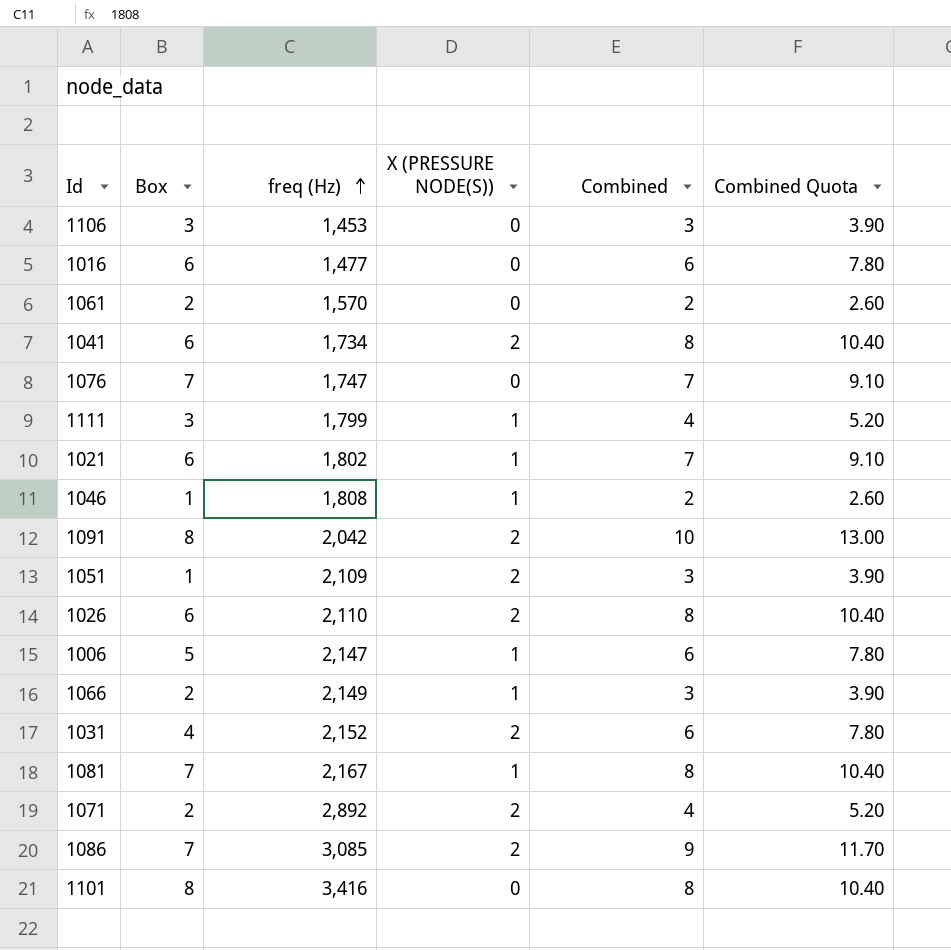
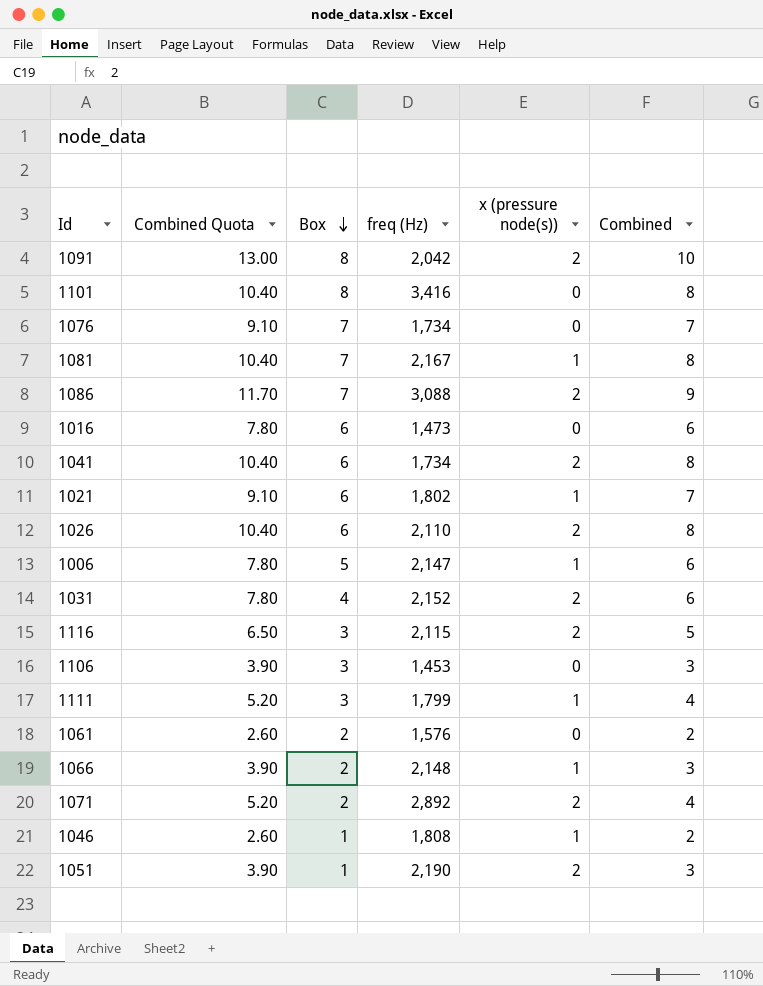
row order: freq (Hz) ascending -> Box descending
column Combined Quota | position: 6 -> 2
column name: X (PRESSURE NODE(S)) -> x (pressure node(s))
1076 | freq (Hz): 1,747 -> 1,734
1086 | freq (Hz): 3,085 -> 3,088
1016 | freq (Hz): 1,477 -> 1,473
row 1116: none -> 6.50 | 3 | 2,115 | 2 | 5
1061 | freq (Hz): 1,570 -> 1,576
1066 | freq (Hz): 2,149 -> 2,148
1051 | freq (Hz): 2,109 -> 2,190

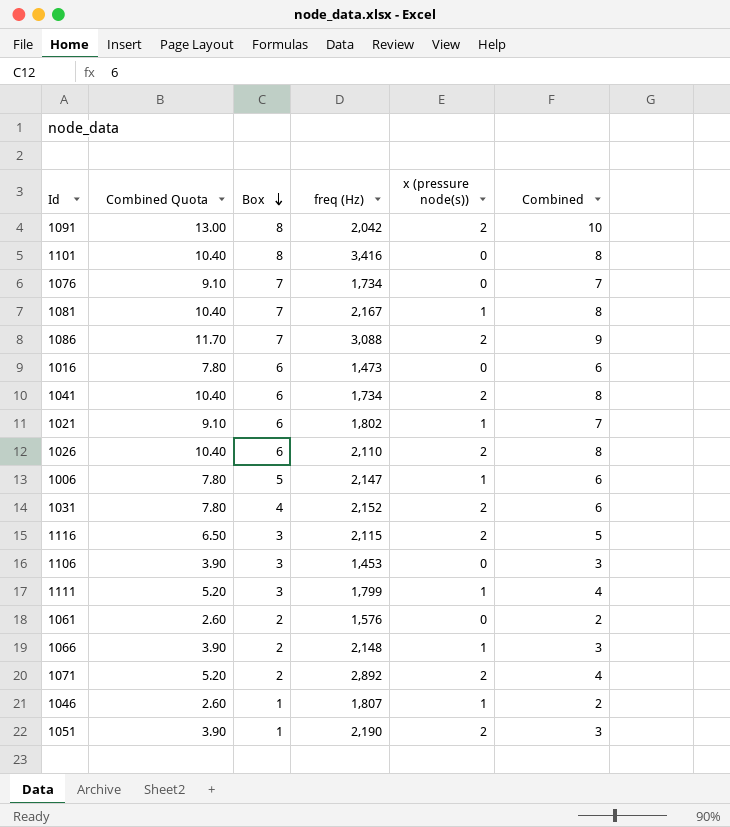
1046 | freq (Hz): 1,808 -> 1,807

